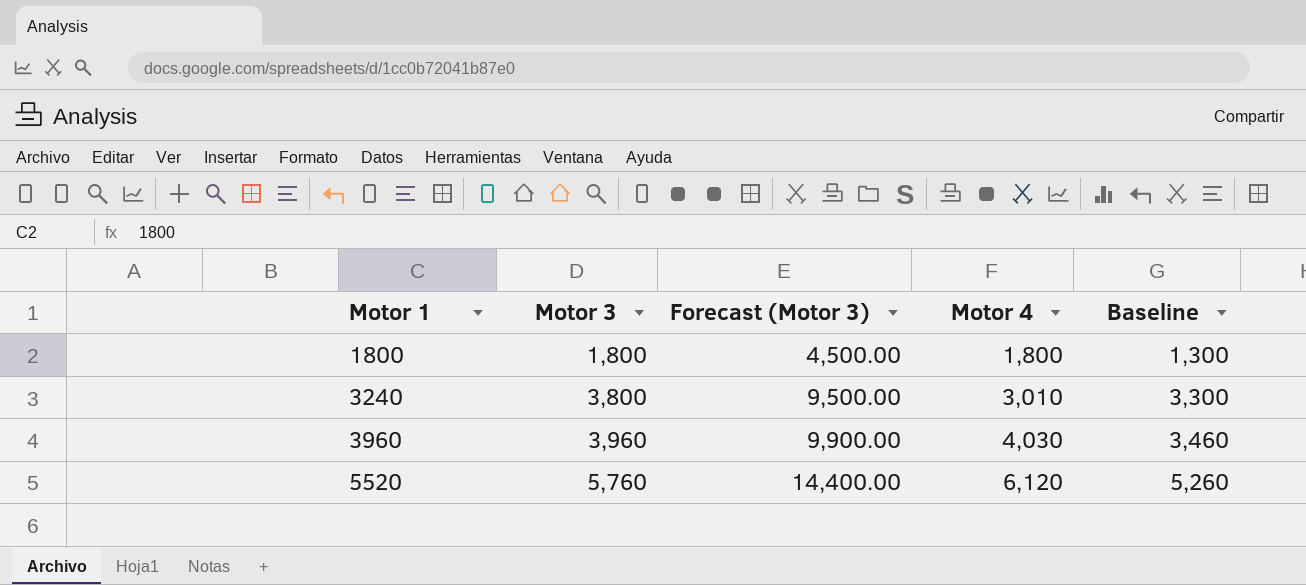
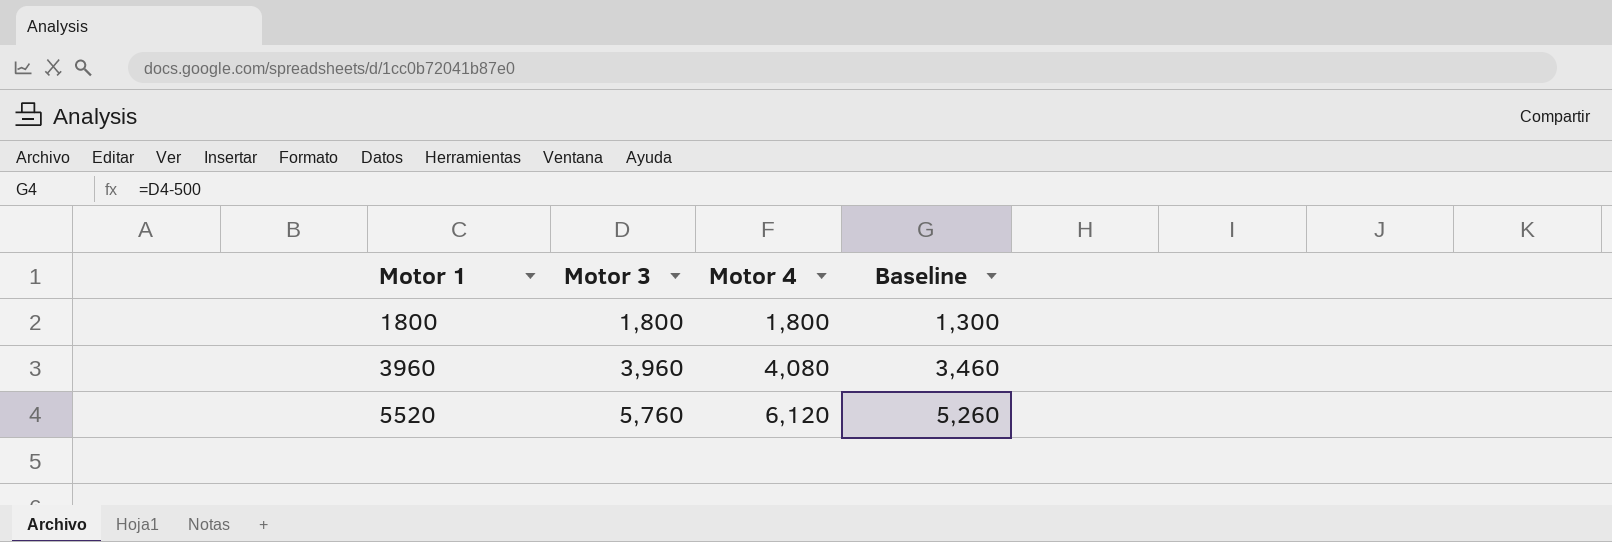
column Forecast (Motor 3) | formula: [Motor 3] * 2.5 -> none
row 3240: 3,800 | 9,500.00 | 3,010 | 3,300 -> none
3960 | Motor 4: 4,030 -> 4,080

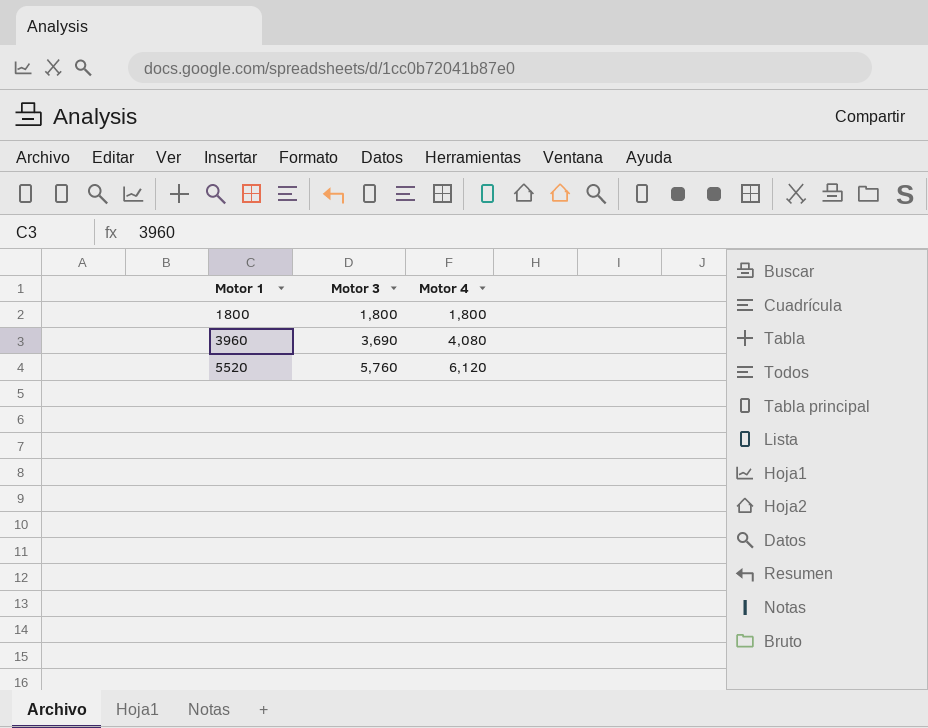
column Baseline | formula: [Motor 3] - 500 -> none
3960 | Motor 3: 3,960 -> 3,690

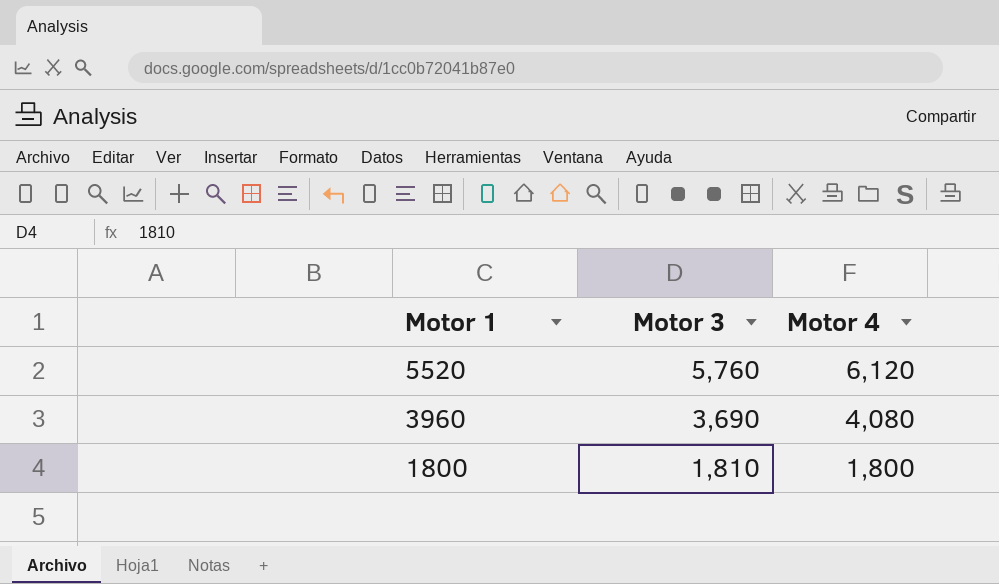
row order: Motor 1 ascending -> Motor 1 descending
1800 | Motor 3: 1,800 -> 1,810

